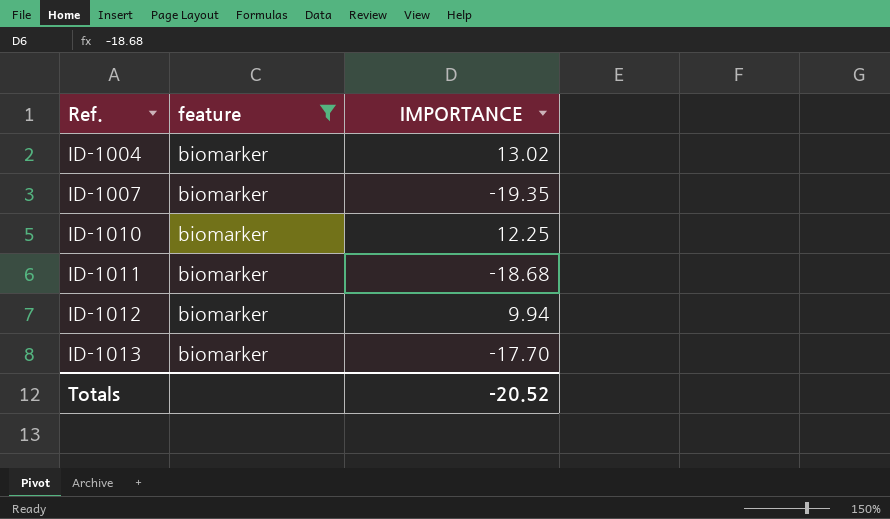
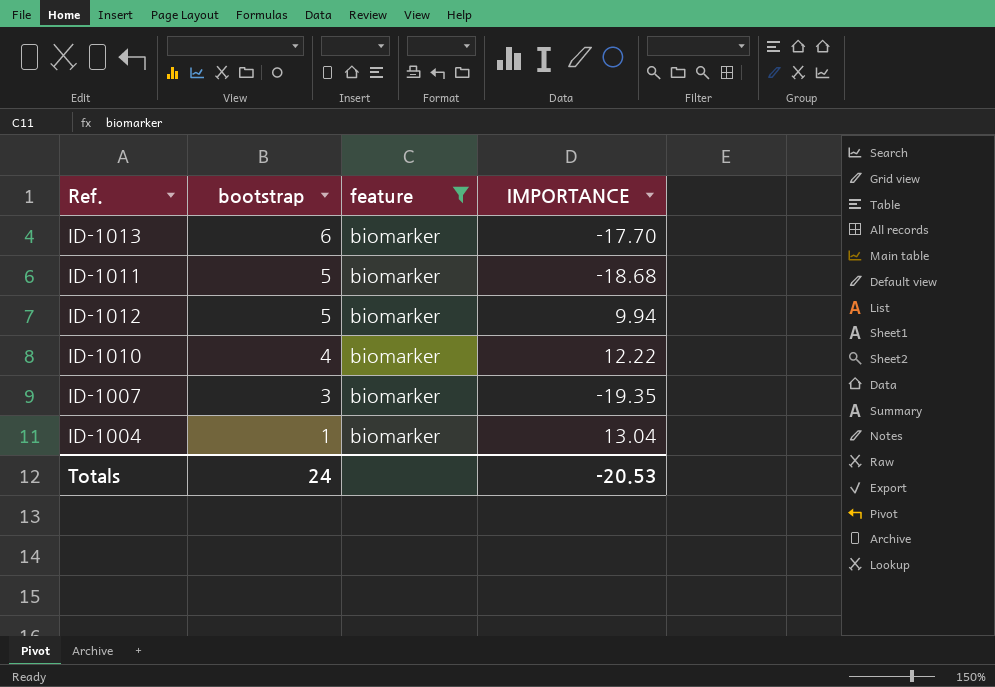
row order: Ref. ascending -> bootstrap descending
column bootstrap | position: none -> 2
ID-1010 | IMPORTANCE: 12.25 -> 12.22
ID-1004 | IMPORTANCE: 13.02 -> 13.04
Totals | IMPORTANCE: -20.52 -> -20.53

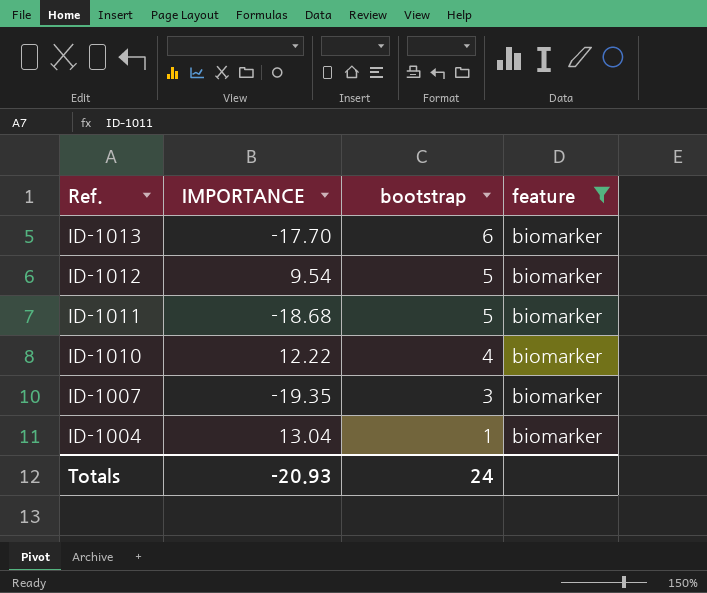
row order: bootstrap descending -> Ref. descending
column IMPORTANCE | position: 4 -> 2
ID-1012 | IMPORTANCE: 9.94 -> 9.54
Totals | IMPORTANCE: -20.53 -> -20.93

